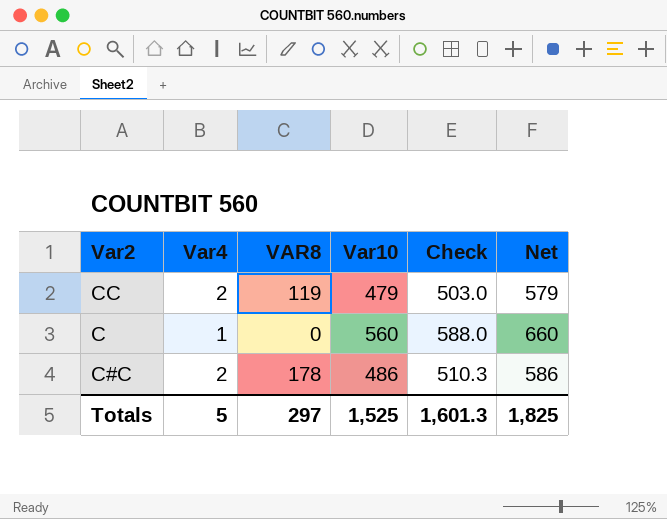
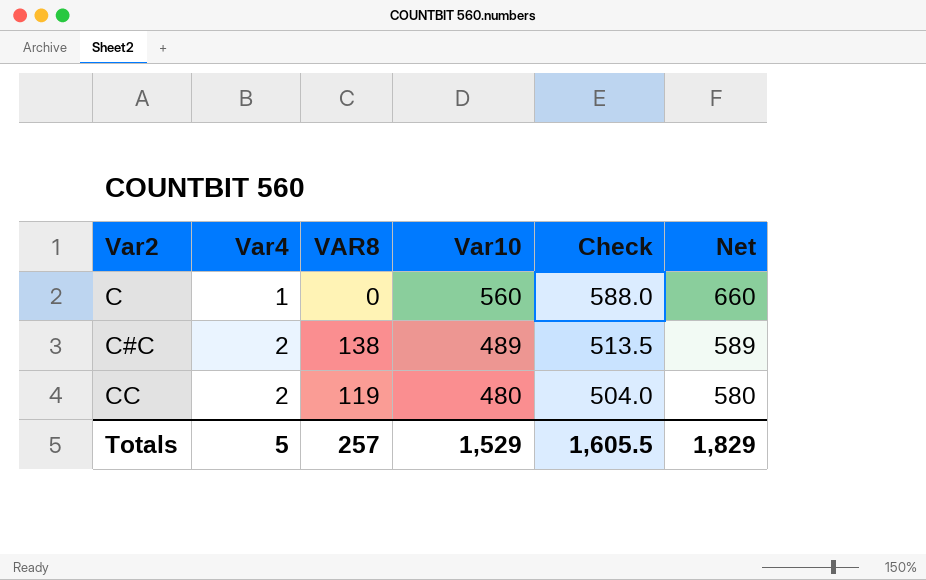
row order: none -> Var2 ascending
C#C | VAR8: 178 -> 138
C#C | Var10: 486 -> 489
C#C | Check: 510.3 -> 513.5
C#C | Net: 586 -> 589
CC | Var10: 479 -> 480
CC | Check: 503.0 -> 504.0
CC | Net: 579 -> 580
Totals | VAR8: 297 -> 257
Totals | Var10: 1,525 -> 1,529
Totals | Check: 1,601.3 -> 1,605.5
Totals | Net: 1,825 -> 1,829

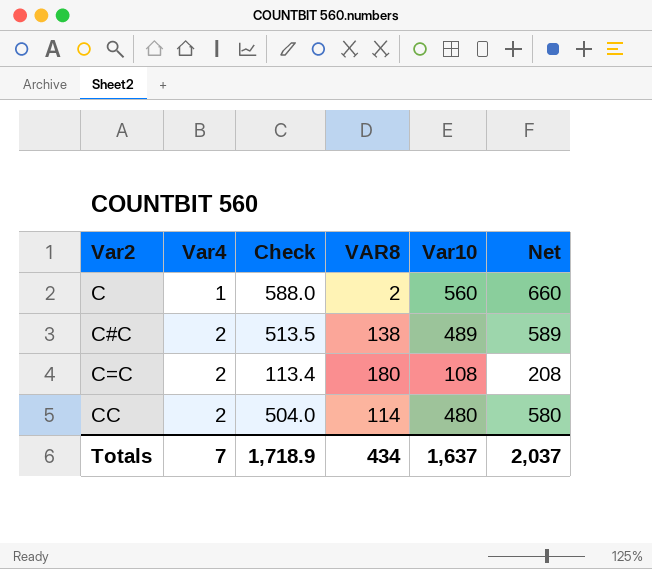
column Check | position: 5 -> 3
C | VAR8: 0 -> 2
row C=C: none -> 2 | 113.4 | 180 | 108 | 208
CC | VAR8: 119 -> 114
Totals | Var4: 5 -> 7
Totals | Check: 1,605.5 -> 1,718.9
Totals | VAR8: 257 -> 434
Totals | Var10: 1,529 -> 1,637
Totals | Net: 1,829 -> 2,037

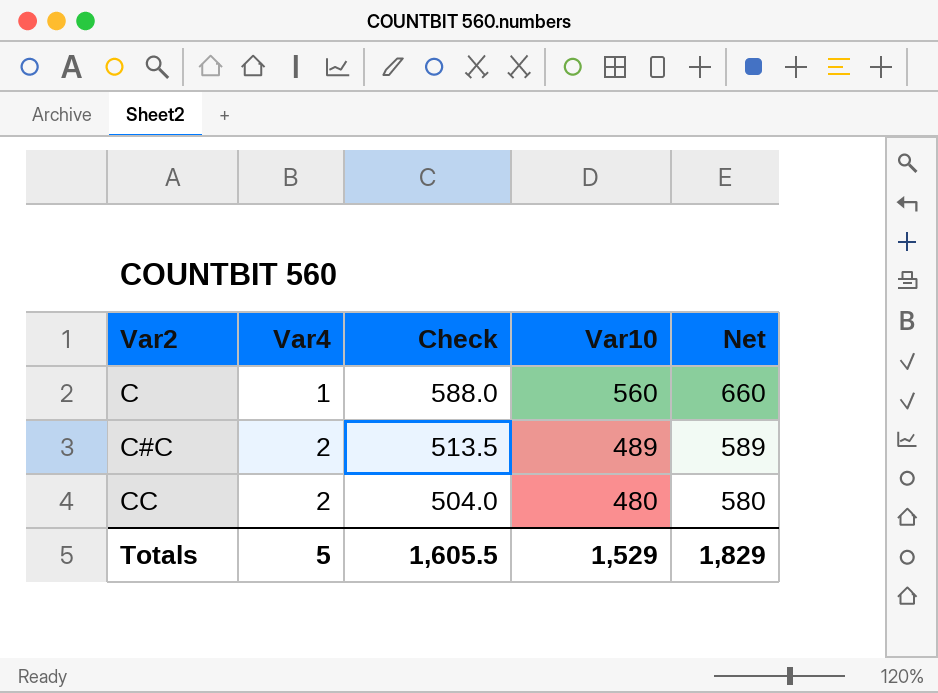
column VAR8 | position: 4 -> none
row C=C: 2 | 113.4 | 180 | 108 | 208 -> none
Totals | Var4: 7 -> 5
Totals | Check: 1,718.9 -> 1,605.5
Totals | Var10: 1,637 -> 1,529
Totals | Net: 2,037 -> 1,829

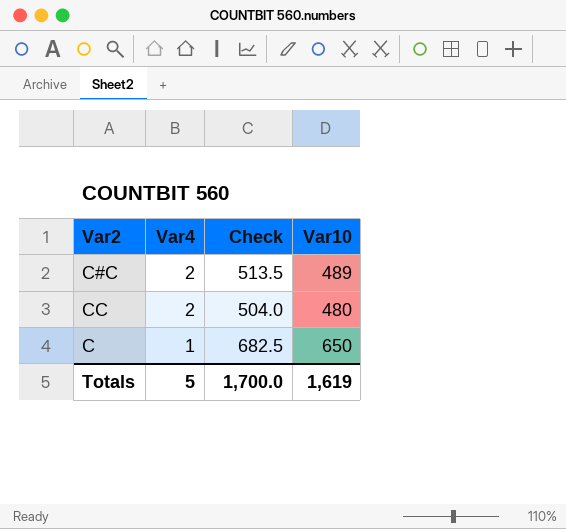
row order: Var2 ascending -> Var4 descending
column Net | formula: [Var10] + 100 -> none
C | Check: 588.0 -> 682.5
C | Var10: 560 -> 650
Totals | Check: 1,605.5 -> 1,700.0
Totals | Var10: 1,529 -> 1,619

